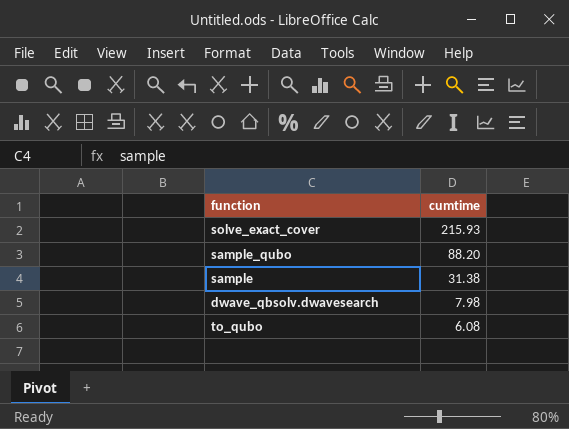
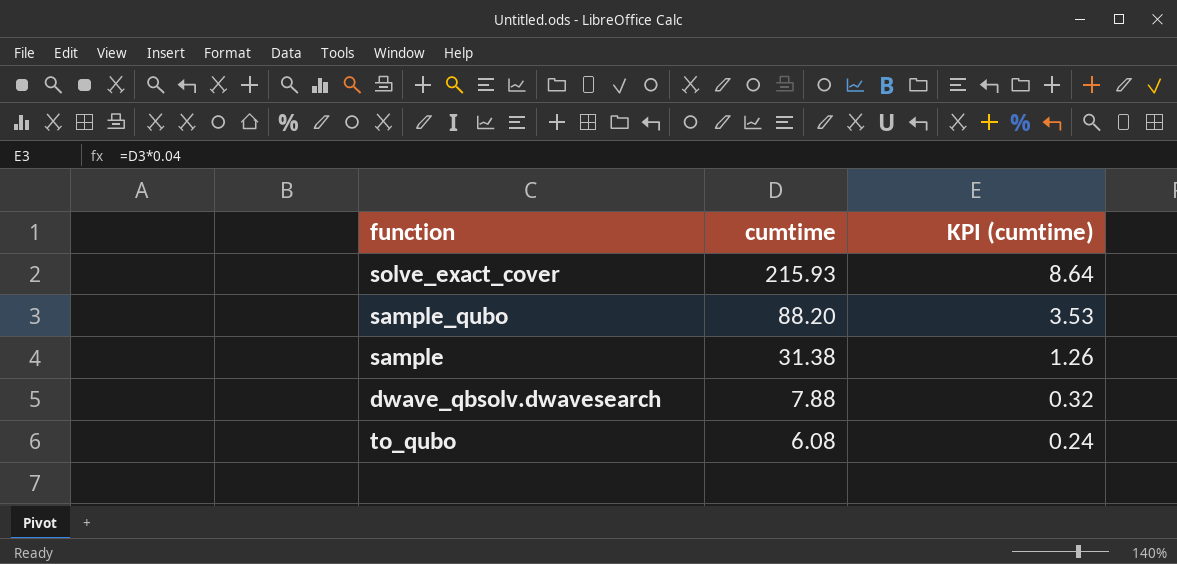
column KPI (cumtime) | formula: none -> [cumtime] * 0.04
dwave_qbsolv.dwavesearch | cumtime: 7.98 -> 7.88

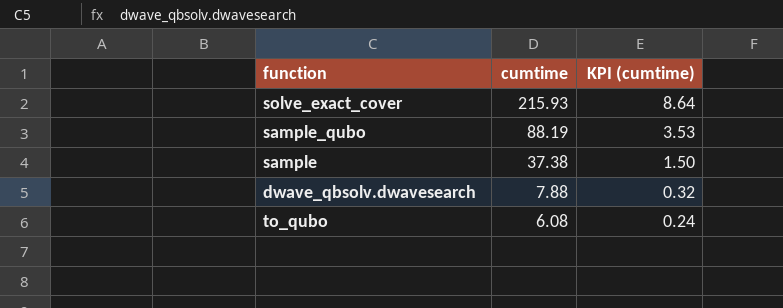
sample_qubo | cumtime: 88.20 -> 88.19
sample | cumtime: 31.38 -> 37.38
sample | KPI (cumtime): 1.26 -> 1.50

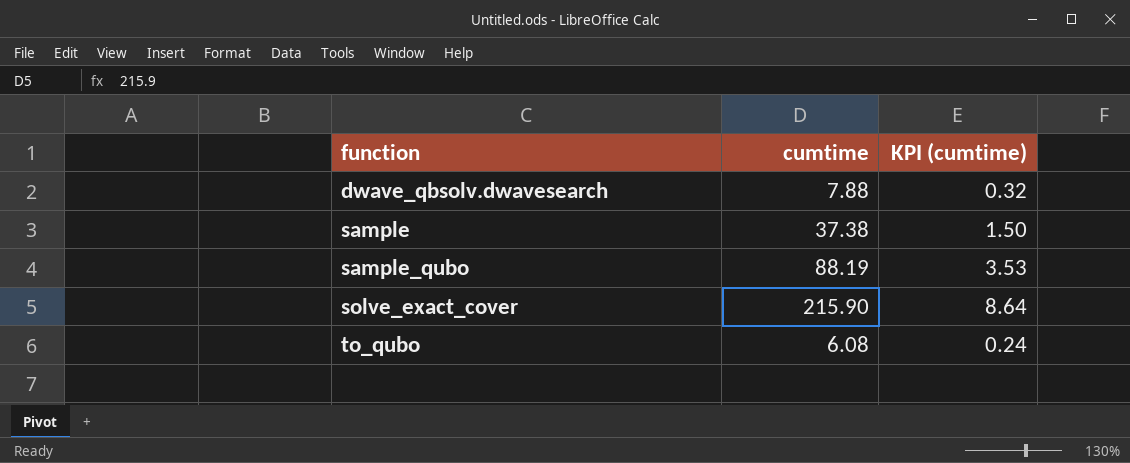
row order: cumtime descending -> function ascending
solve_exact_cover | cumtime: 215.93 -> 215.90

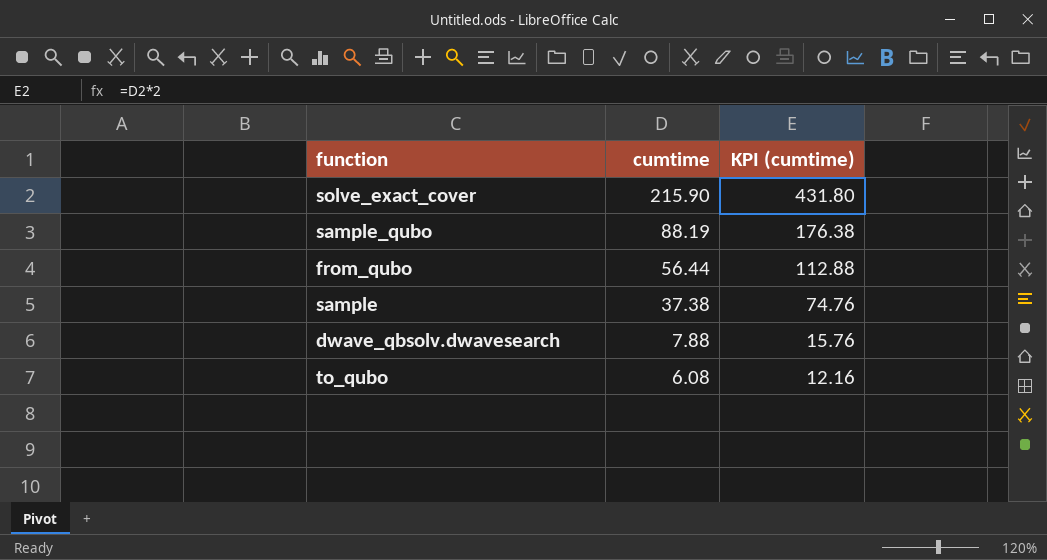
row order: function ascending -> cumtime descending
column KPI (cumtime) | formula: [cumtime] * 0.04 -> [cumtime] * 2
row from_qubo: none -> 56.44 | 112.88

